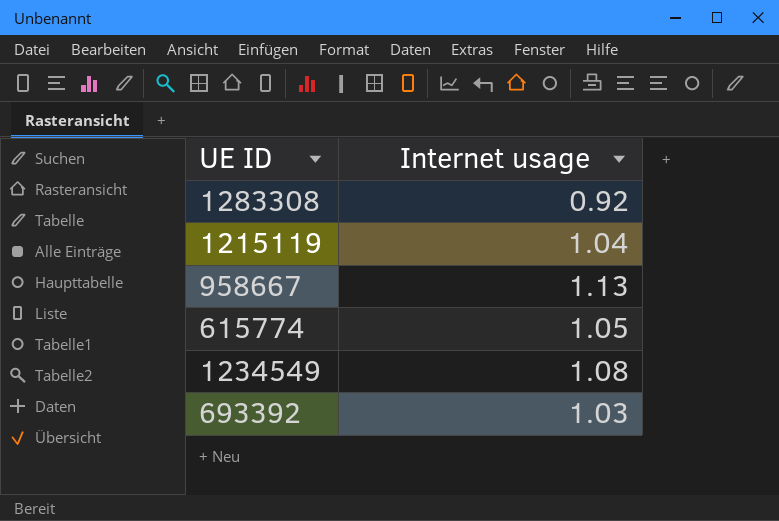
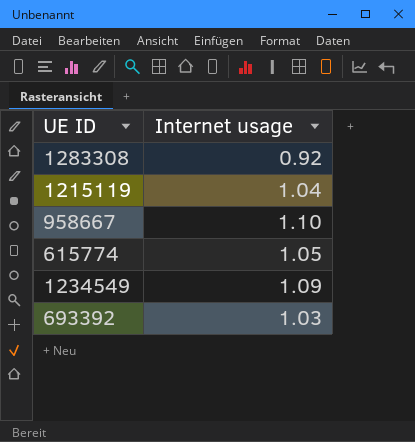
958667 | Internet usage: 1.13 -> 1.10
1234549 | Internet usage: 1.08 -> 1.09

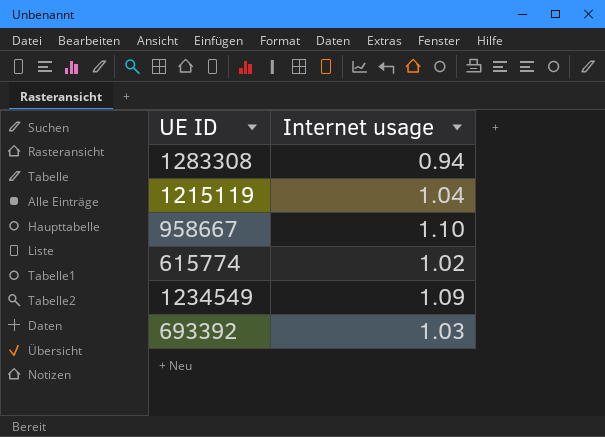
1283308 | Internet usage: 0.92 -> 0.94
615774 | Internet usage: 1.05 -> 1.02

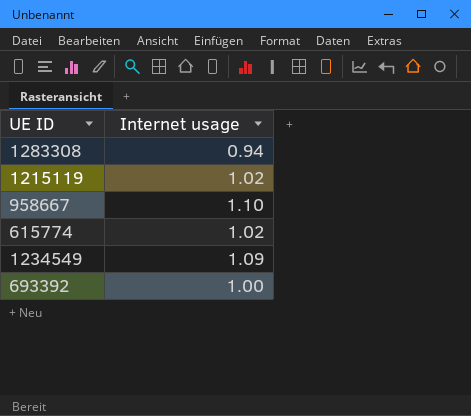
1215119 | Internet usage: 1.04 -> 1.02
693392 | Internet usage: 1.03 -> 1.00

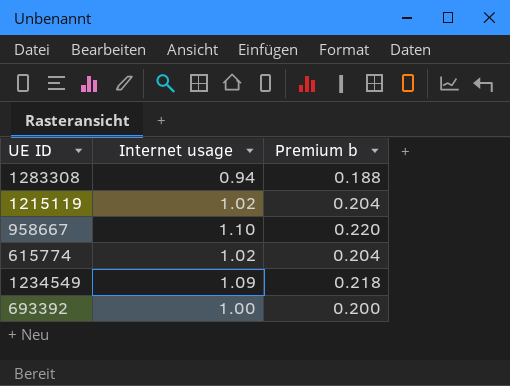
column Premium b | formula: none -> [Internet usage] * 0.2

